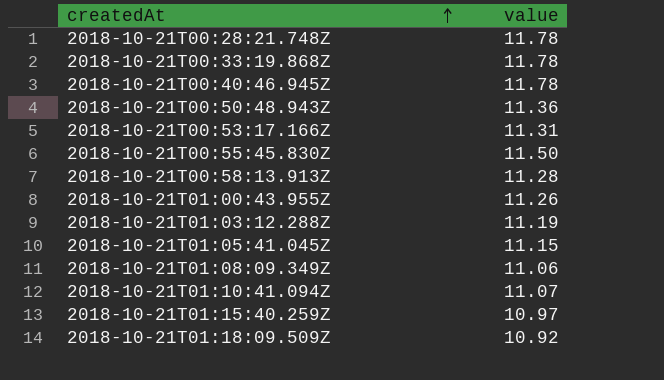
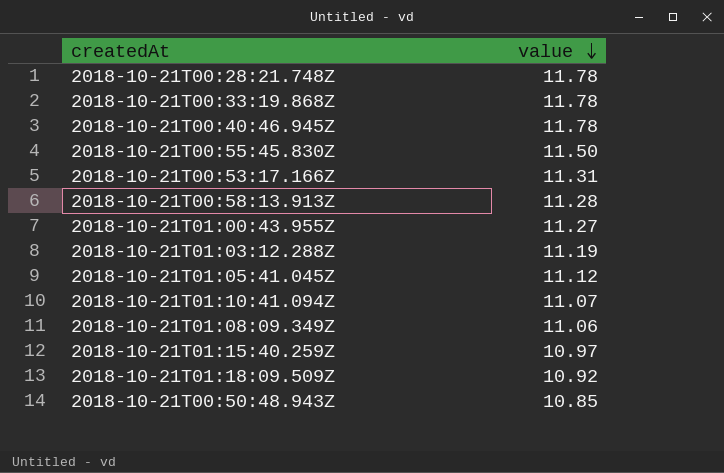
row order: createdAt ascending -> value descending
2018-10-21T01:00:43.955Z | value: 11.26 -> 11.27
2018-10-21T01:05:41.045Z | value: 11.15 -> 11.12
2018-10-21T00:50:48.943Z | value: 11.36 -> 10.85

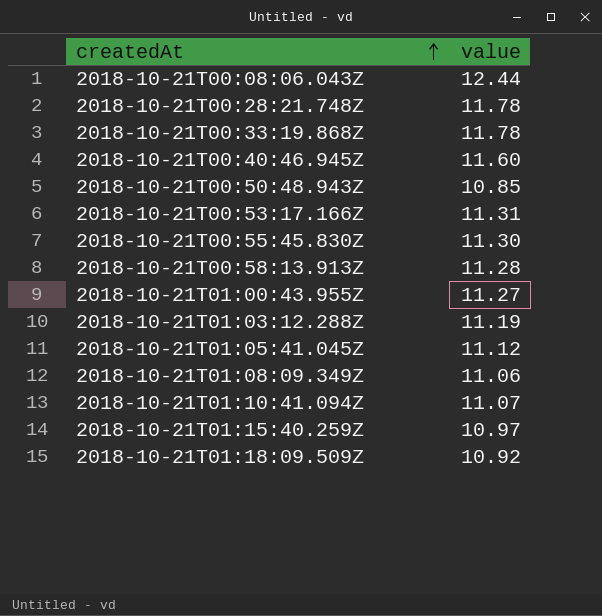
row order: value descending -> createdAt ascending
row 2018-10-21T00:08:06.043Z: none -> 12.44
2018-10-21T00:40:46.945Z | value: 11.78 -> 11.60
2018-10-21T00:55:45.830Z | value: 11.50 -> 11.30

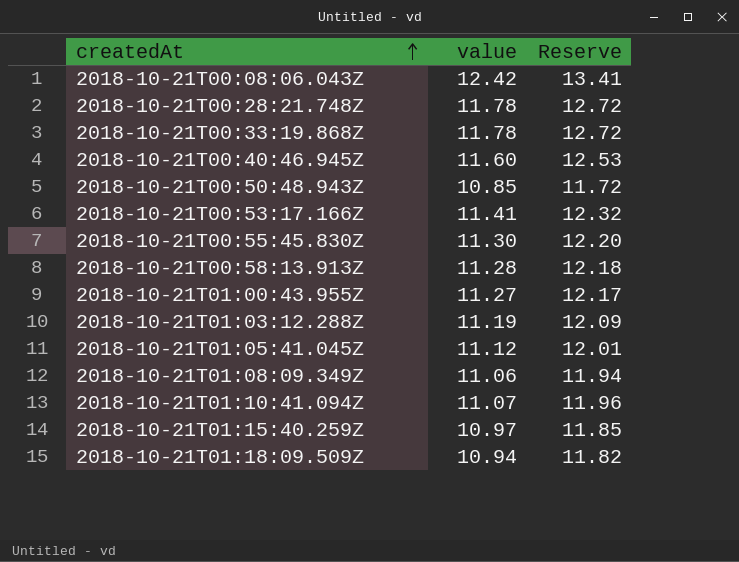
column Reserve | formula: none -> [value] * 1.08
2018-10-21T00:08:06.043Z | value: 12.44 -> 12.42
2018-10-21T00:53:17.166Z | value: 11.31 -> 11.41
2018-10-21T01:18:09.509Z | value: 10.92 -> 10.94

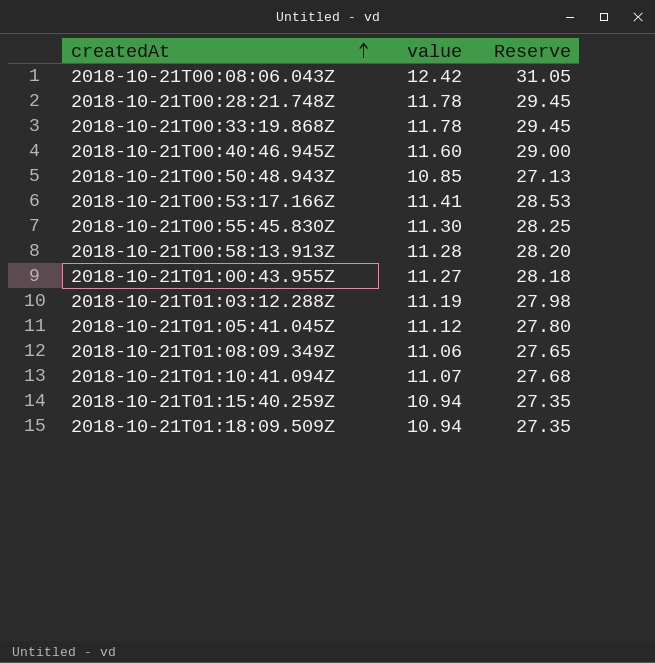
column Reserve | formula: [value] * 1.08 -> [value] * 2.5
2018-10-21T01:15:40.259Z | value: 10.97 -> 10.94

